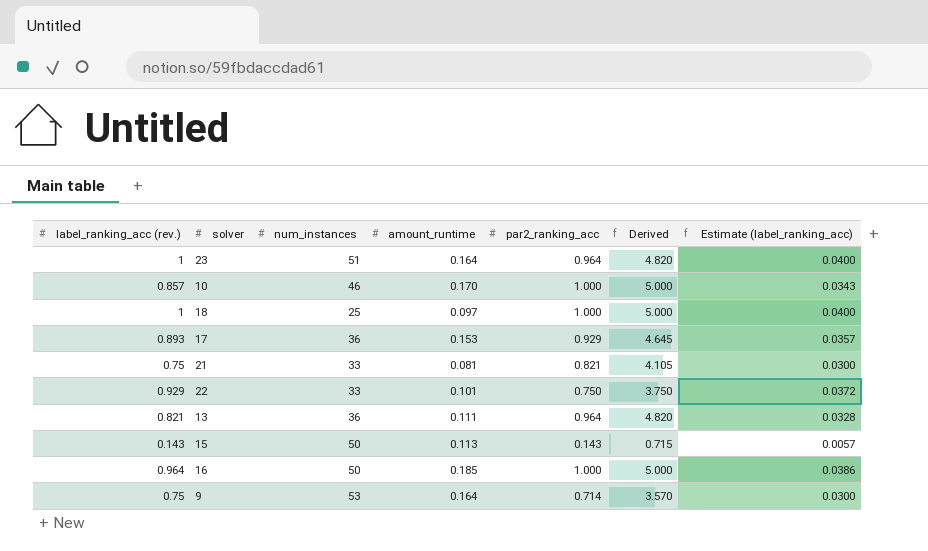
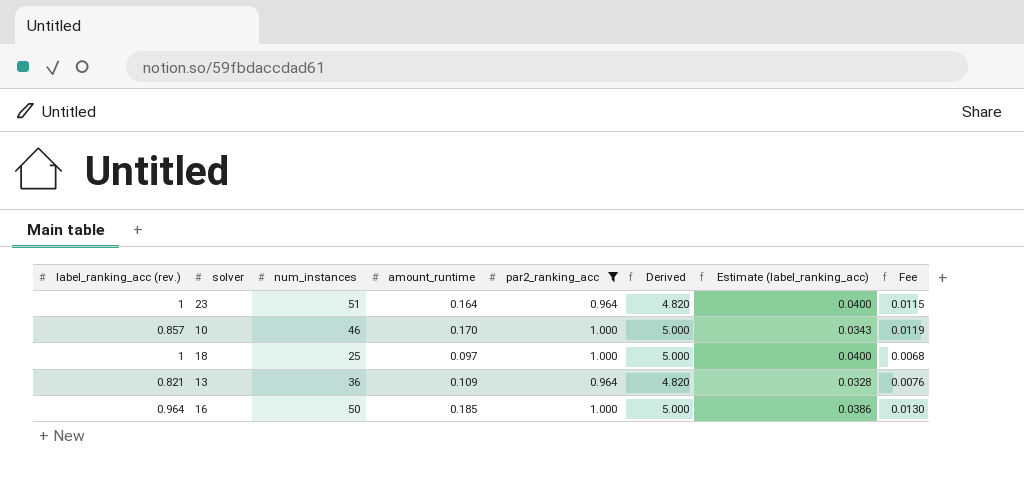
filter: none -> par2_ranking_acc >= 0.964
column Fee | formula: none -> [amount_runtime] * 0.07
13 | amount_runtime: 0.111 -> 0.109

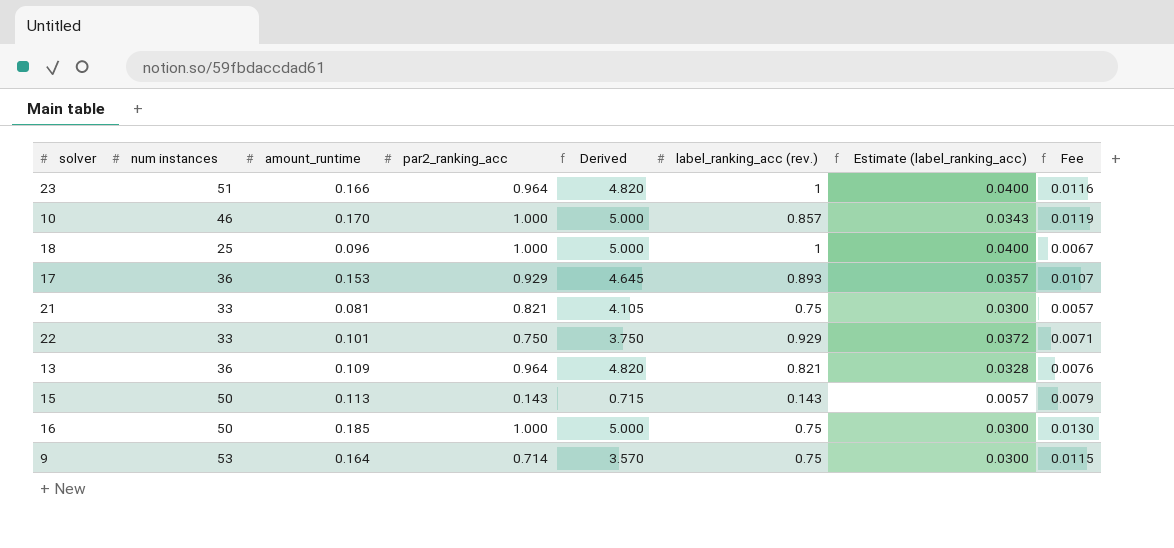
filter: par2_ranking_acc >= 0.964 -> none
column name: num_instances -> num instances
column label_ranking_acc (rev.) | position: 1 -> 6
23 | amount_runtime: 0.164 -> 0.166
23 | Fee: 0.0115 -> 0.0116
18 | amount_runtime: 0.097 -> 0.096
18 | Fee: 0.0068 -> 0.0067
16 | label_ranking_acc (rev.): 0.964 -> 0.75
16 | Estimate (label_ranking_acc): 0.0386 -> 0.0300

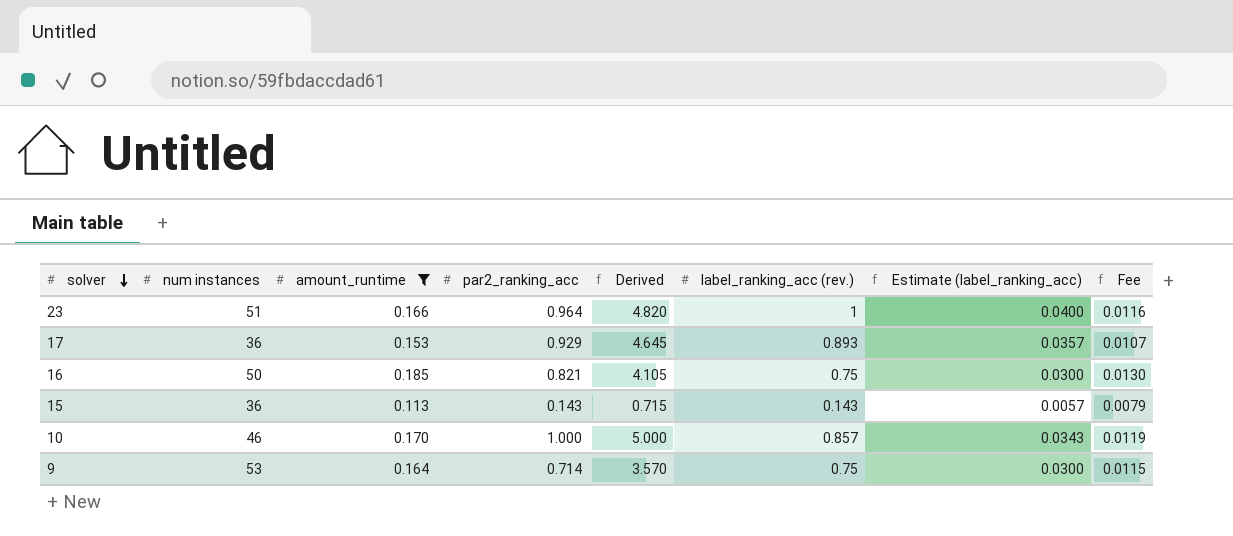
filter: none -> amount_runtime >= 0.113
row order: none -> solver descending
16 | par2_ranking_acc: 1.000 -> 0.821
16 | Derived: 5.000 -> 4.105
15 | num instances: 50 -> 36

